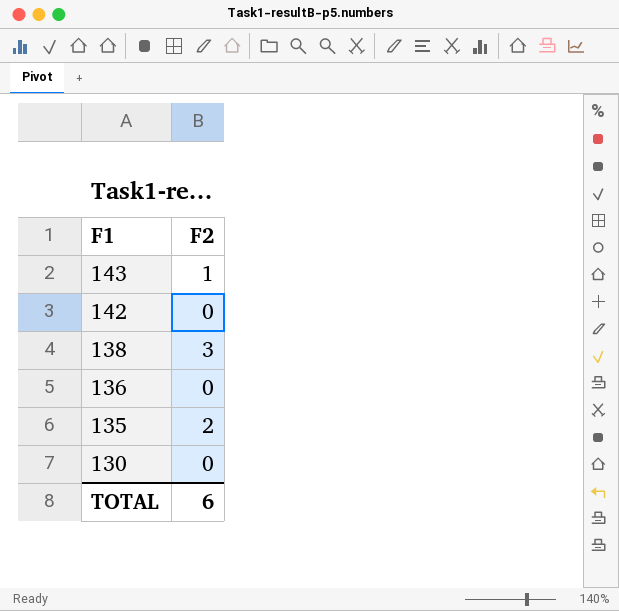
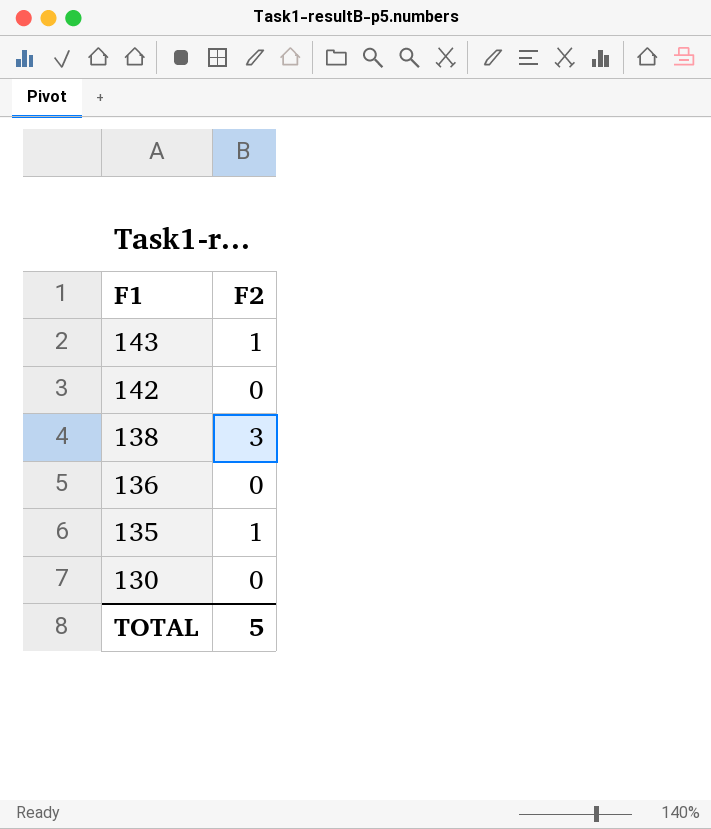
135 | F2: 2 -> 1
TOTAL | F2: 6 -> 5

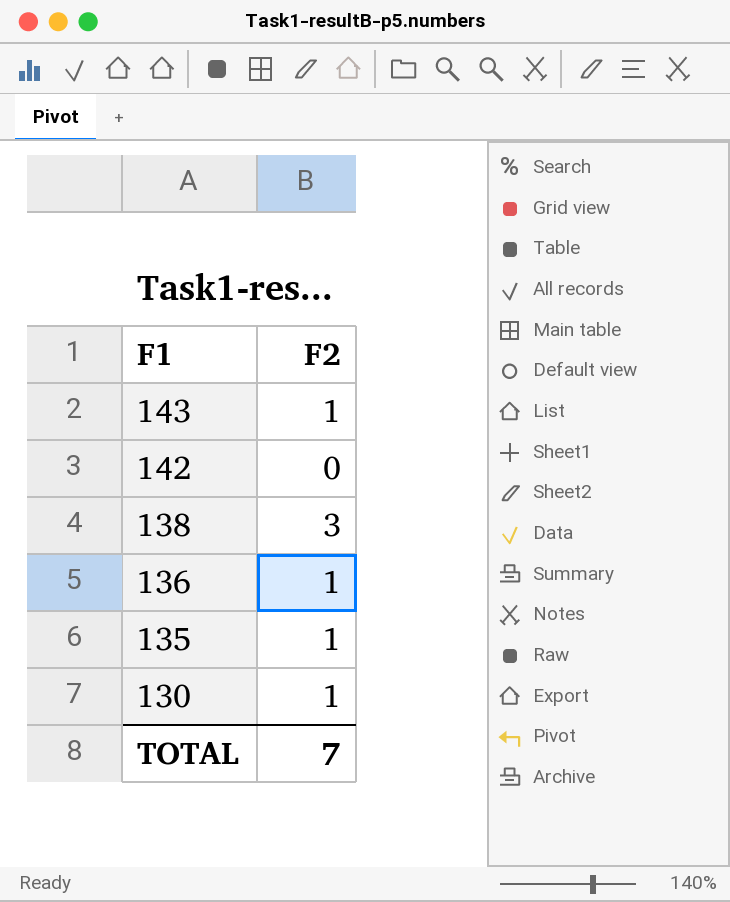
136 | F2: 0 -> 1
130 | F2: 0 -> 1
TOTAL | F2: 5 -> 7

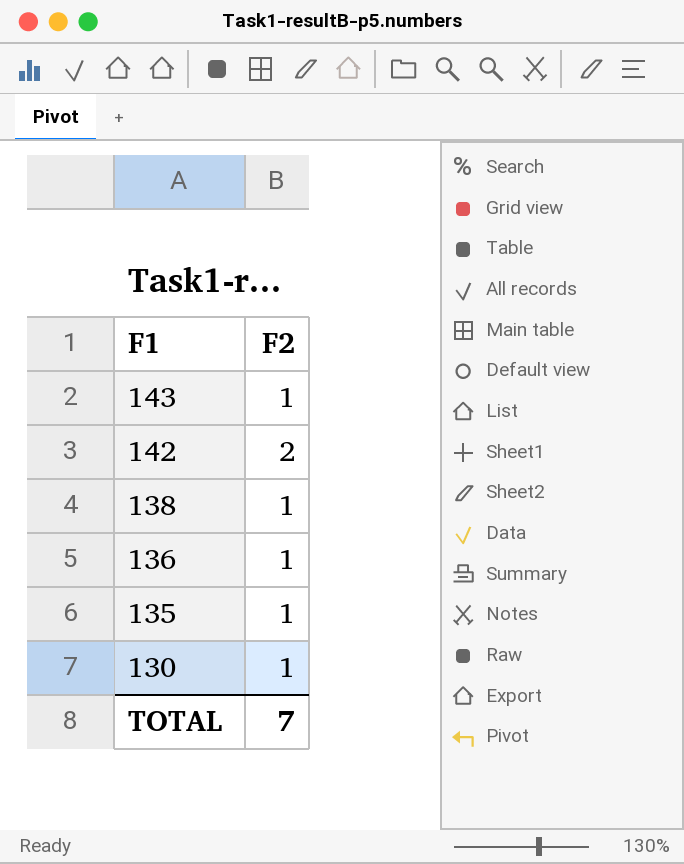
142 | F2: 0 -> 2
138 | F2: 3 -> 1

